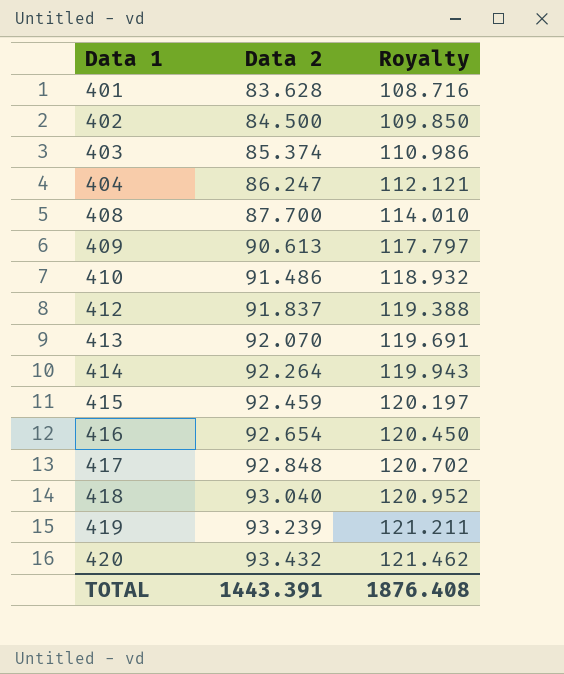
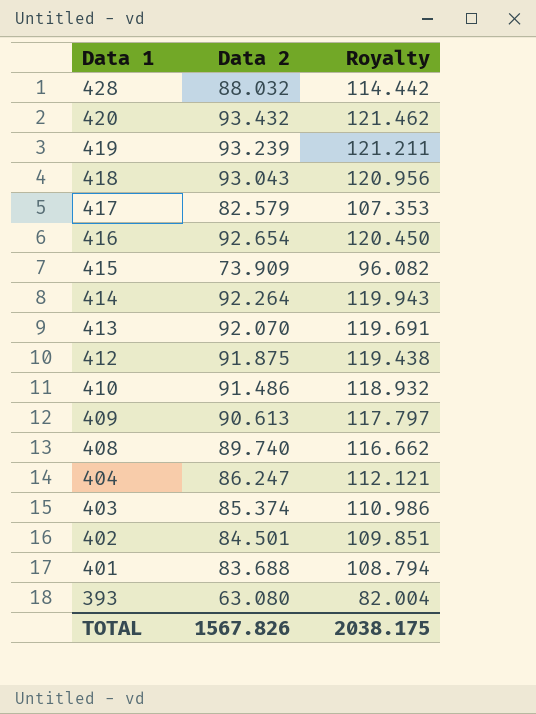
row order: Data 1 ascending -> Data 1 descending
row 428: none -> 88.032 | 114.442
418 | Data 2: 93.040 -> 93.043
418 | Royalty: 120.952 -> 120.956
417 | Data 2: 92.848 -> 82.579
417 | Royalty: 120.702 -> 107.353
415 | Data 2: 92.459 -> 73.909
415 | Royalty: 120.197 -> 96.082
412 | Data 2: 91.837 -> 91.875
412 | Royalty: 119.388 -> 119.438
408 | Data 2: 87.700 -> 89.740
408 | Royalty: 114.010 -> 116.662
402 | Data 2: 84.500 -> 84.501
402 | Royalty: 109.850 -> 109.851
401 | Data 2: 83.628 -> 83.688
401 | Royalty: 108.716 -> 108.794
row 393: none -> 63.080 | 82.004
TOTAL | Data 2: 1443.391 -> 1567.826
TOTAL | Royalty: 1876.408 -> 2038.175

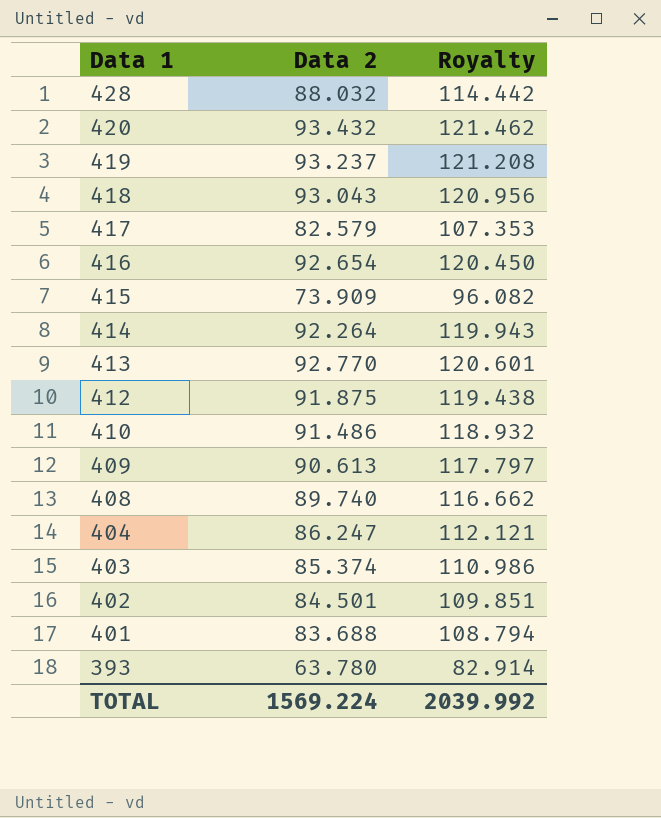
419 | Data 2: 93.239 -> 93.237
419 | Royalty: 121.211 -> 121.208
413 | Data 2: 92.070 -> 92.770
413 | Royalty: 119.691 -> 120.601
393 | Data 2: 63.080 -> 63.780
393 | Royalty: 82.004 -> 82.914
TOTAL | Data 2: 1567.826 -> 1569.224
TOTAL | Royalty: 2038.175 -> 2039.992

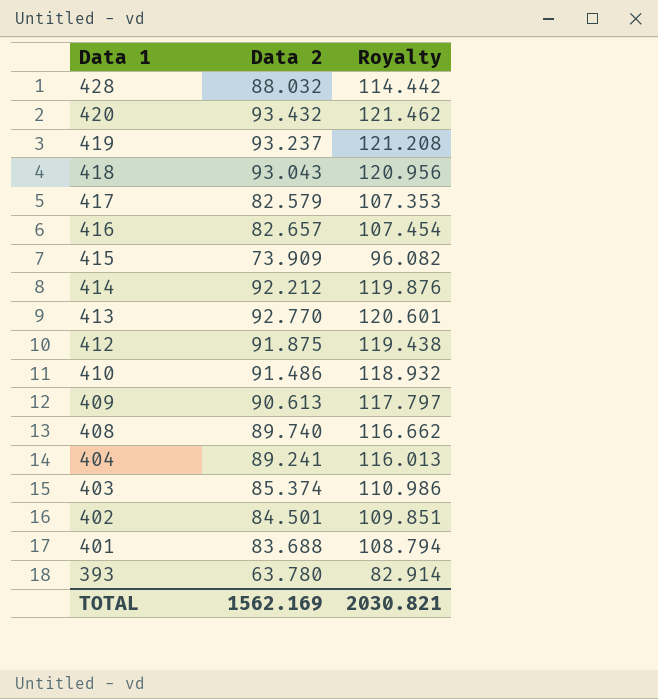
416 | Data 2: 92.654 -> 82.657
416 | Royalty: 120.450 -> 107.454
414 | Data 2: 92.264 -> 92.212
414 | Royalty: 119.943 -> 119.876
404 | Data 2: 86.247 -> 89.241
404 | Royalty: 112.121 -> 116.013
TOTAL | Data 2: 1569.224 -> 1562.169
TOTAL | Royalty: 2039.992 -> 2030.821

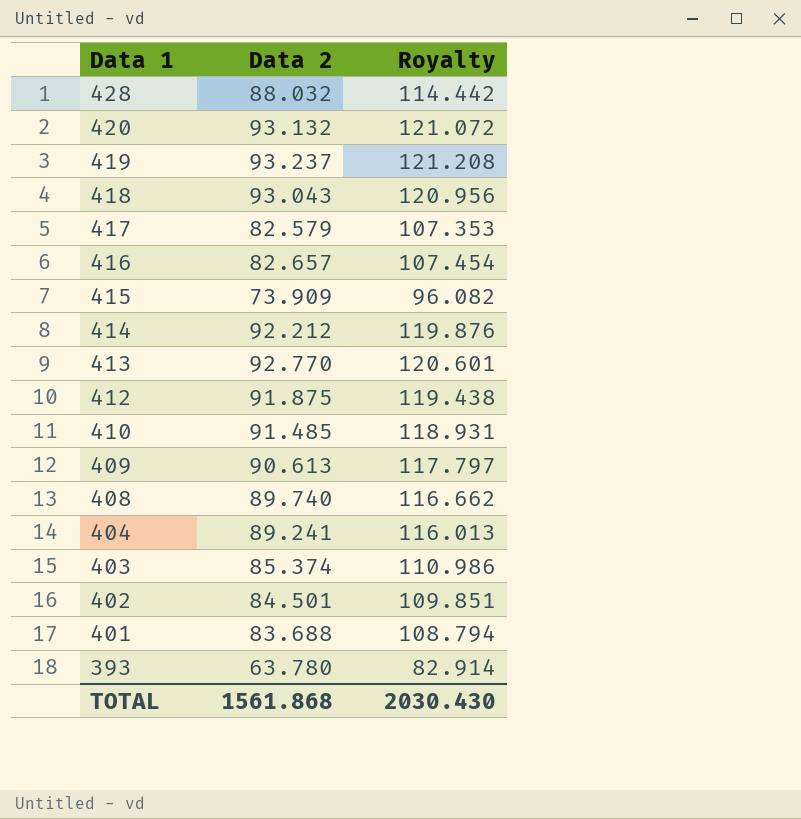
420 | Data 2: 93.432 -> 93.132
420 | Royalty: 121.462 -> 121.072
410 | Data 2: 91.486 -> 91.485
410 | Royalty: 118.932 -> 118.931
TOTAL | Data 2: 1562.169 -> 1561.868
TOTAL | Royalty: 2030.821 -> 2030.430

